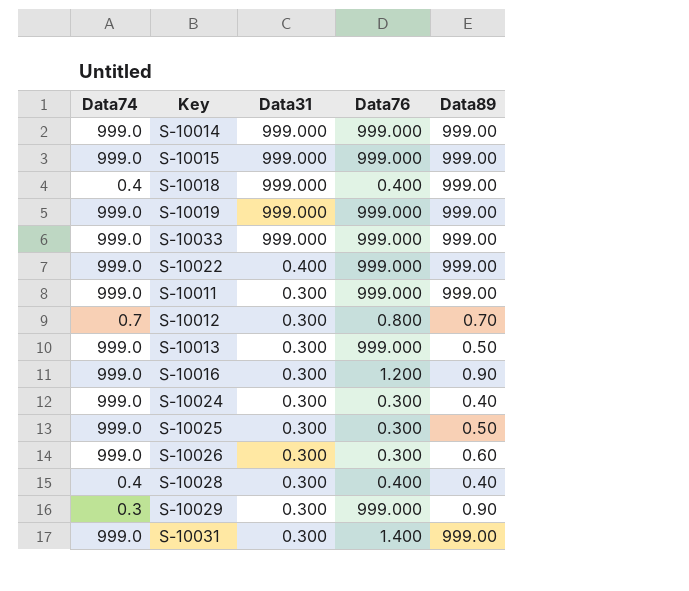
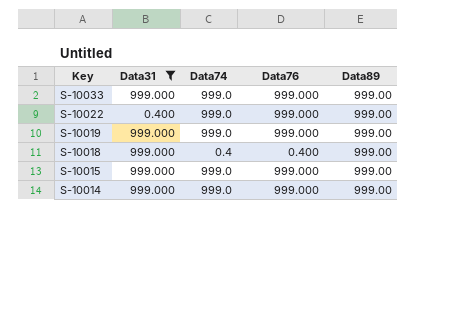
filter: none -> Data31 != 0.300
row order: Data31 descending -> Key descending
column Data74 | position: 1 -> 3

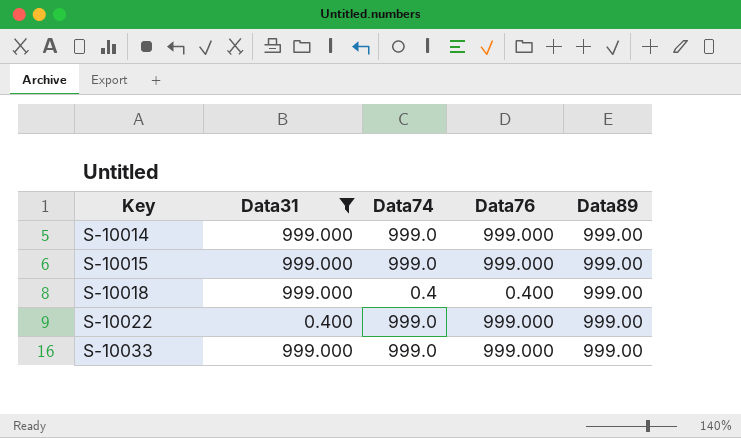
row order: Key descending -> Key ascending
row S-10019: 999.000 | 999.0 | 999.000 | 999.00 -> none

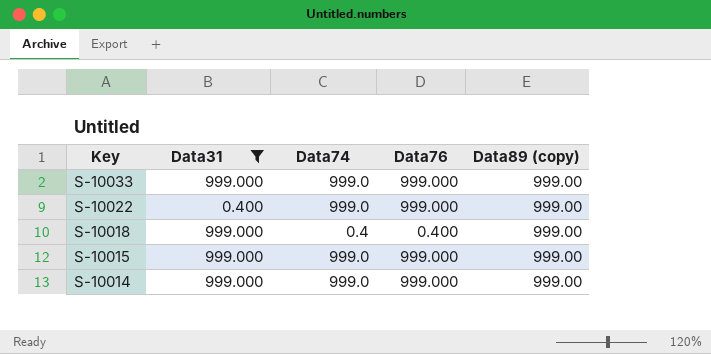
row order: Key ascending -> Key descending
column name: Data89 -> Data89 (copy)

